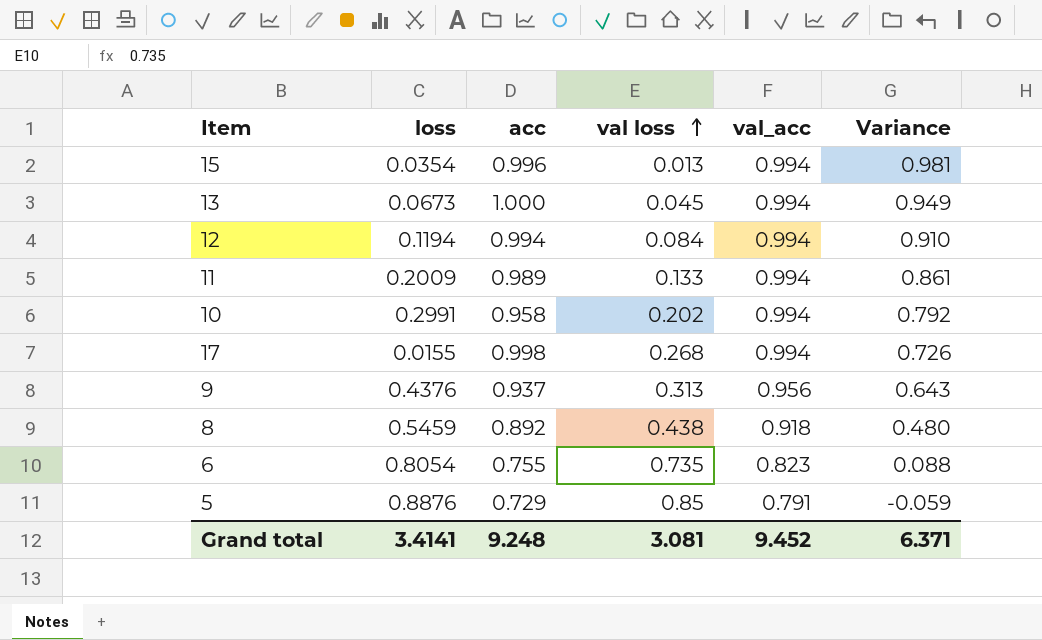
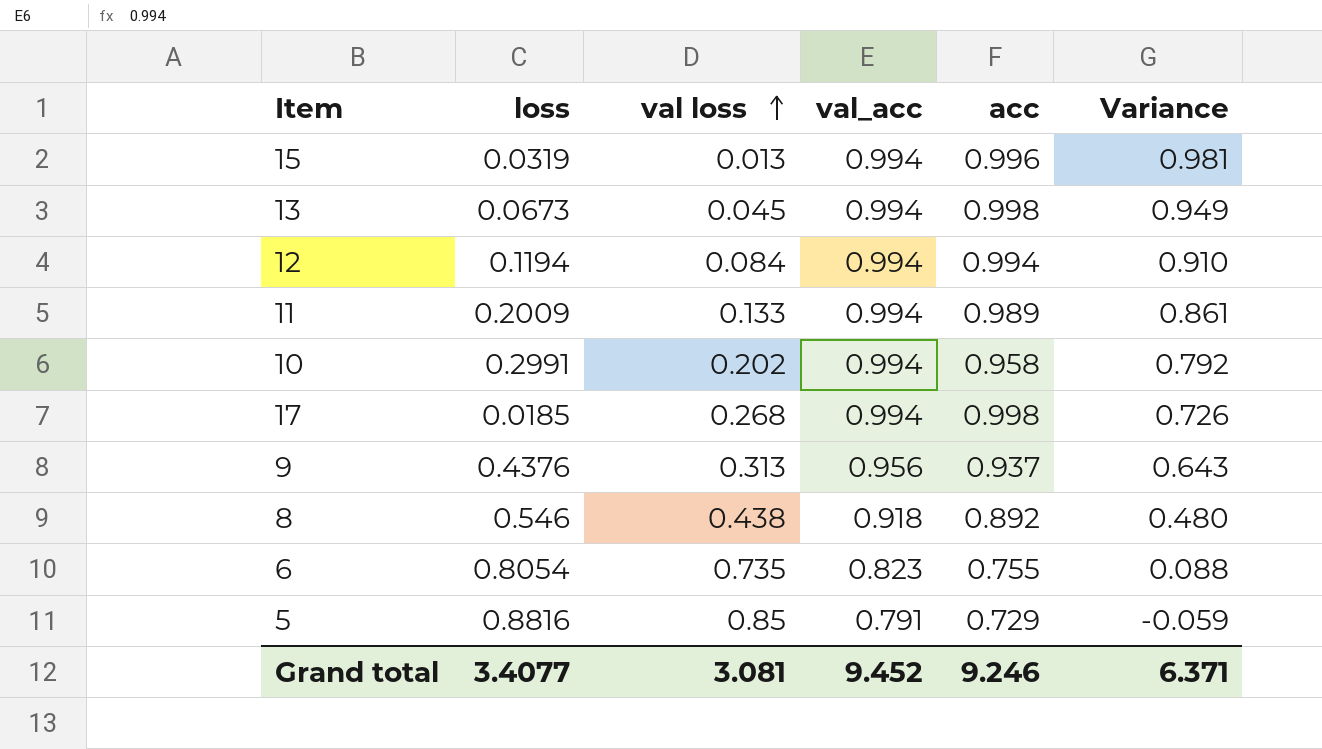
column acc | position: 3 -> 5
15 | loss: 0.0354 -> 0.0319
13 | acc: 1.000 -> 0.998
17 | loss: 0.0155 -> 0.0185
8 | loss: 0.5459 -> 0.546
5 | loss: 0.8876 -> 0.8816
Grand total | loss: 3.4141 -> 3.4077
Grand total | acc: 9.248 -> 9.246

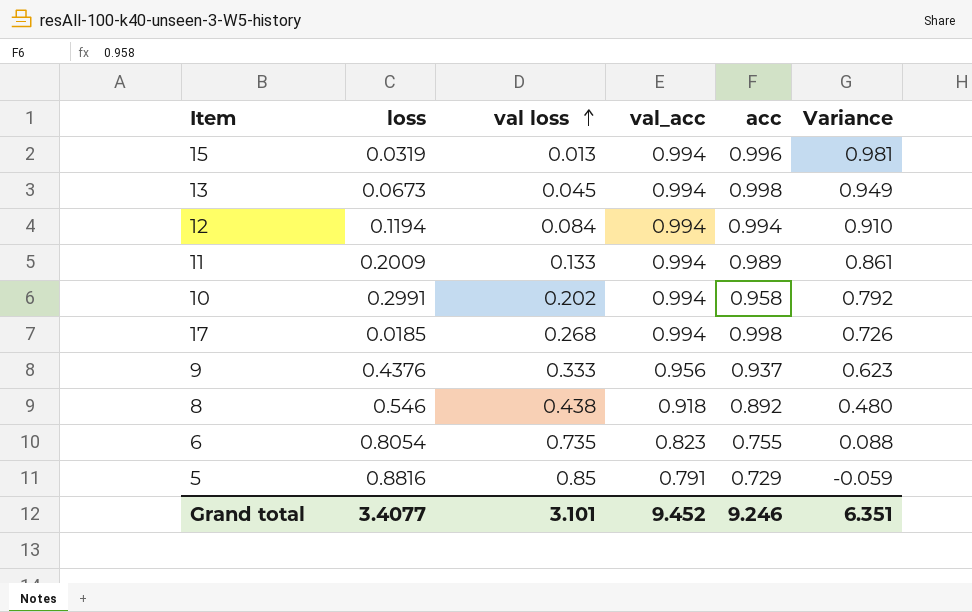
9 | val loss: 0.313 -> 0.333
9 | Variance: 0.643 -> 0.623
Grand total | val loss: 3.081 -> 3.101
Grand total | Variance: 6.371 -> 6.351

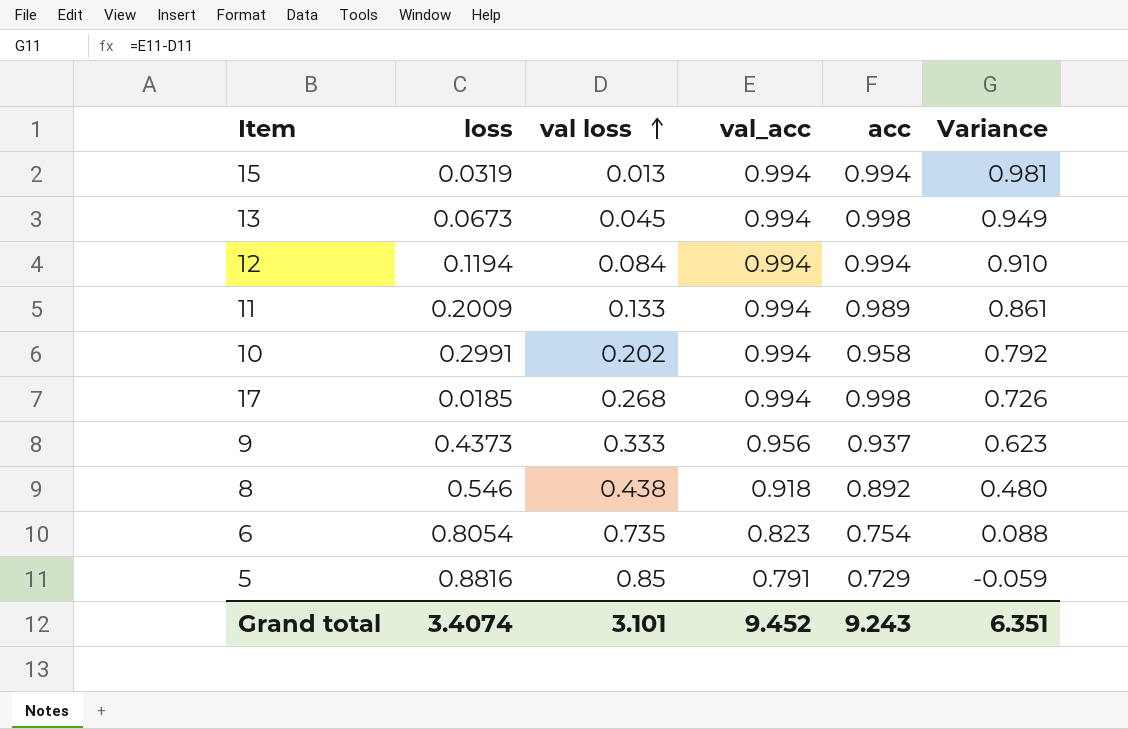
15 | acc: 0.996 -> 0.994
9 | loss: 0.4376 -> 0.4373
6 | acc: 0.755 -> 0.754
Grand total | loss: 3.4077 -> 3.4074
Grand total | acc: 9.246 -> 9.243

